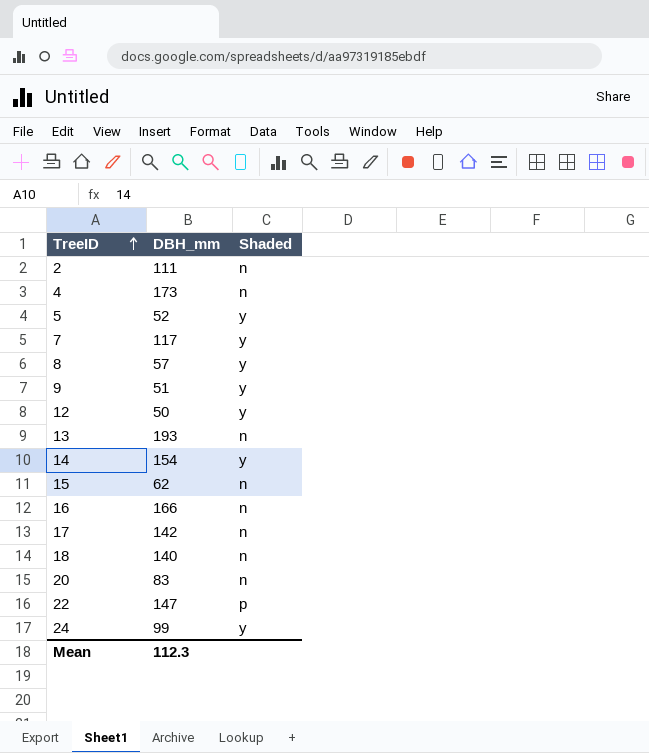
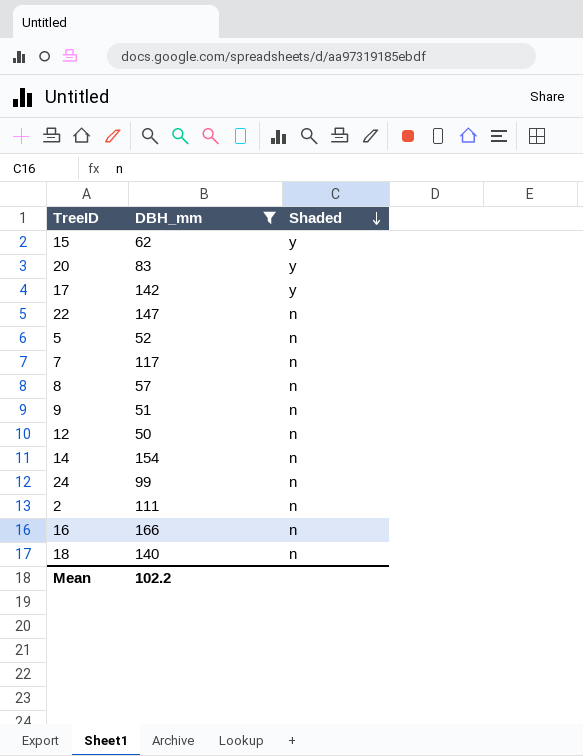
filter: none -> DBH_mm <= 166
row order: TreeID ascending -> Shaded descending
15 | Shaded: n -> y
20 | Shaded: n -> y
17 | Shaded: n -> y
22 | Shaded: p -> n
5 | Shaded: y -> n
7 | Shaded: y -> n
8 | Shaded: y -> n
9 | Shaded: y -> n
12 | Shaded: y -> n
14 | Shaded: y -> n
24 | Shaded: y -> n
Mean | DBH_mm: 112.3 -> 102.2

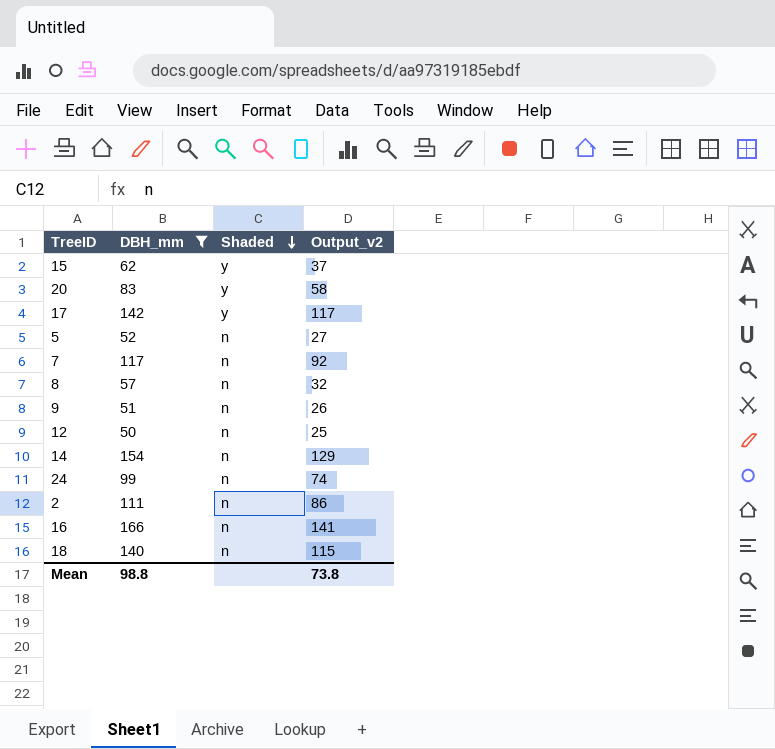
column Output_v2 | formula: none -> [DBH_mm] - 25
row 22: 147 | n -> none
Mean | DBH_mm: 102.2 -> 98.8

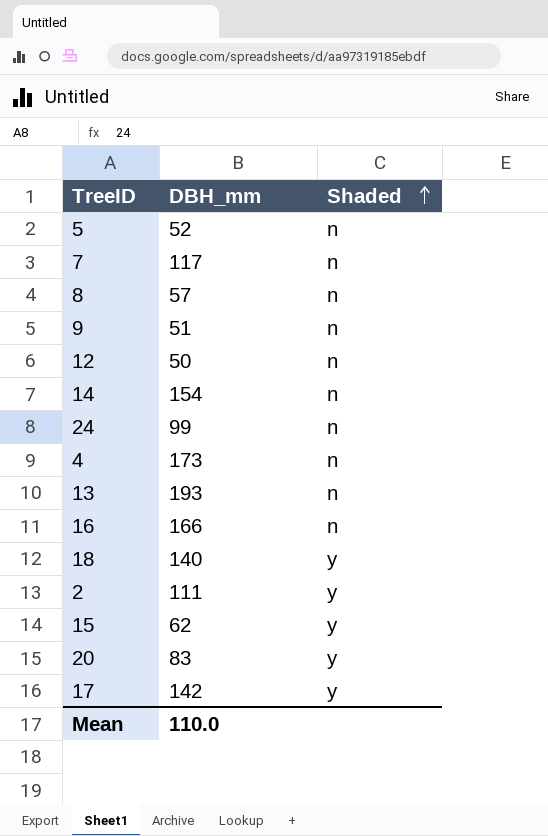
filter: DBH_mm <= 166 -> none
row order: Shaded descending -> Shaded ascending
column Output_v2 | formula: [DBH_mm] - 25 -> none
18 | Shaded: n -> y
2 | Shaded: n -> y
Mean | DBH_mm: 98.8 -> 110.0

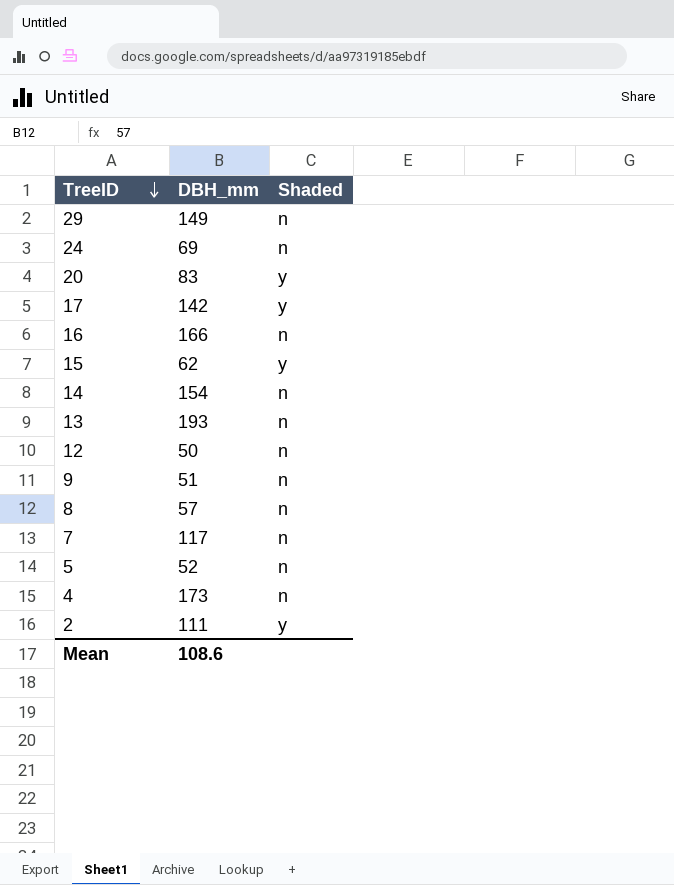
row order: Shaded ascending -> TreeID descending
row 18: 140 | y -> none
row 29: none -> 149 | n
24 | DBH_mm: 99 -> 69
Mean | DBH_mm: 110.0 -> 108.6

